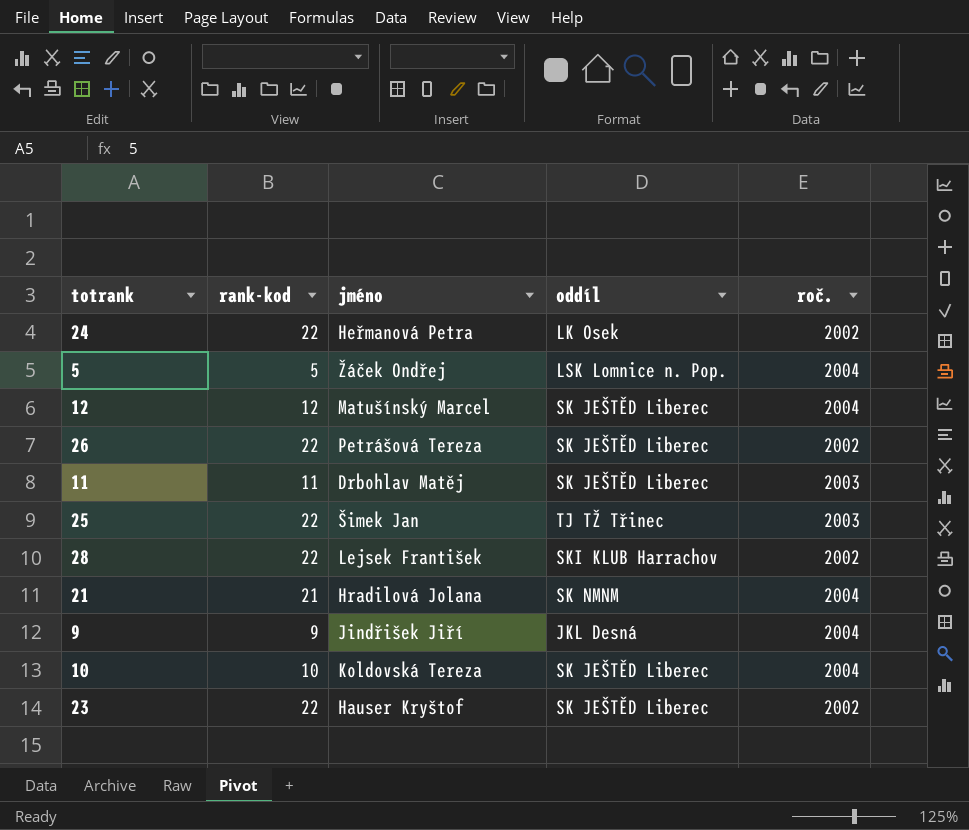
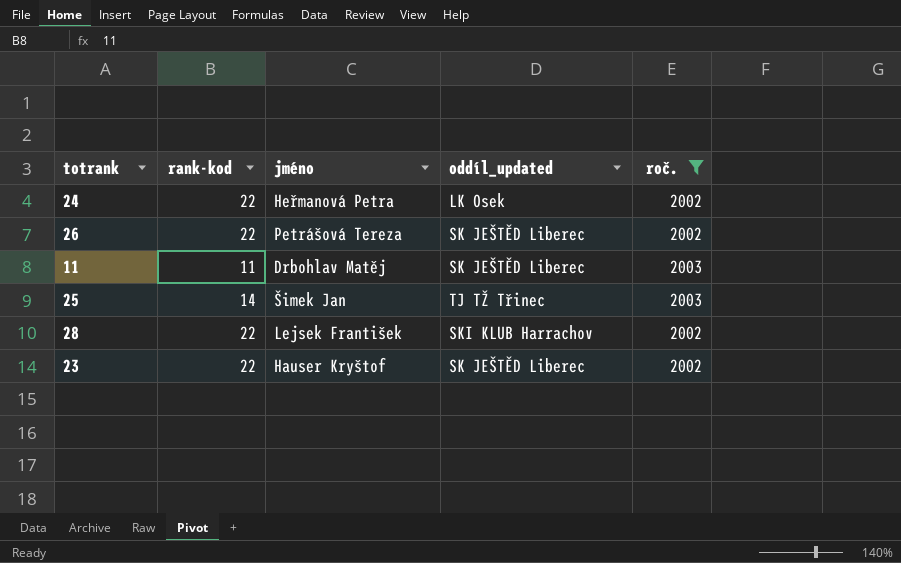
filter: none -> roč. != 2004
column name: oddíl -> oddíl_updated
25 | rank-kod: 22 -> 14

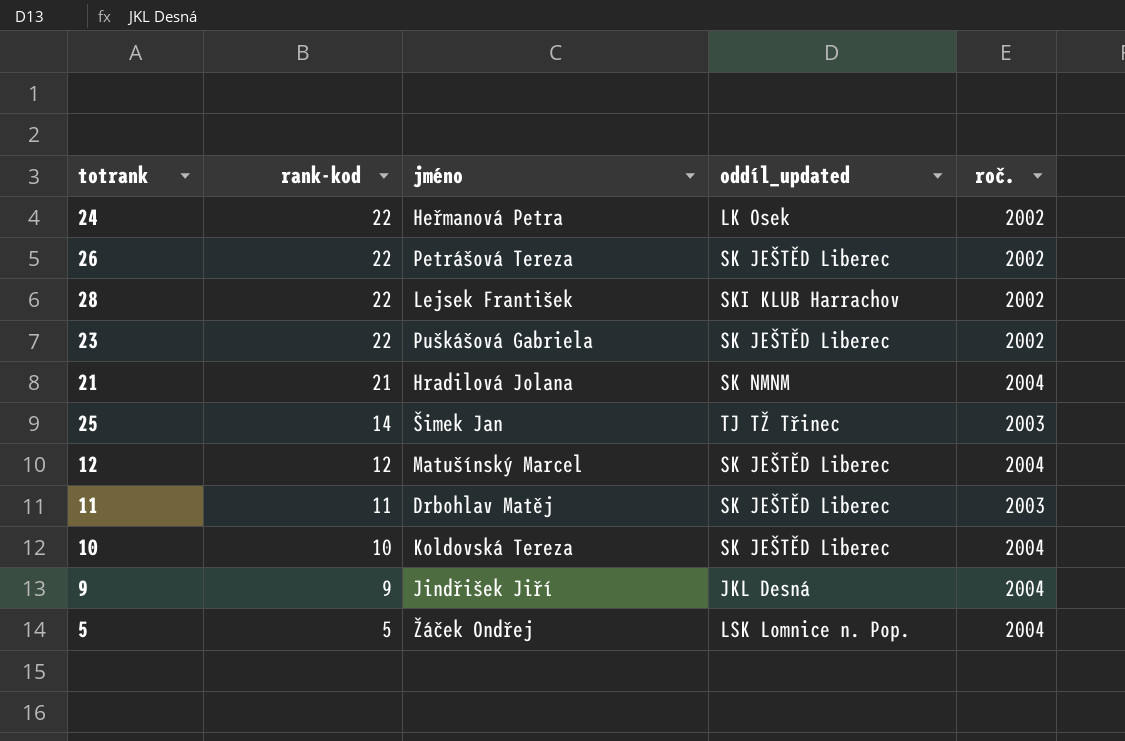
filter: roč. != 2004 -> none
row order: none -> rank-kod descending
23 | jméno: Hauser Kryštof -> Puškášová Gabriela

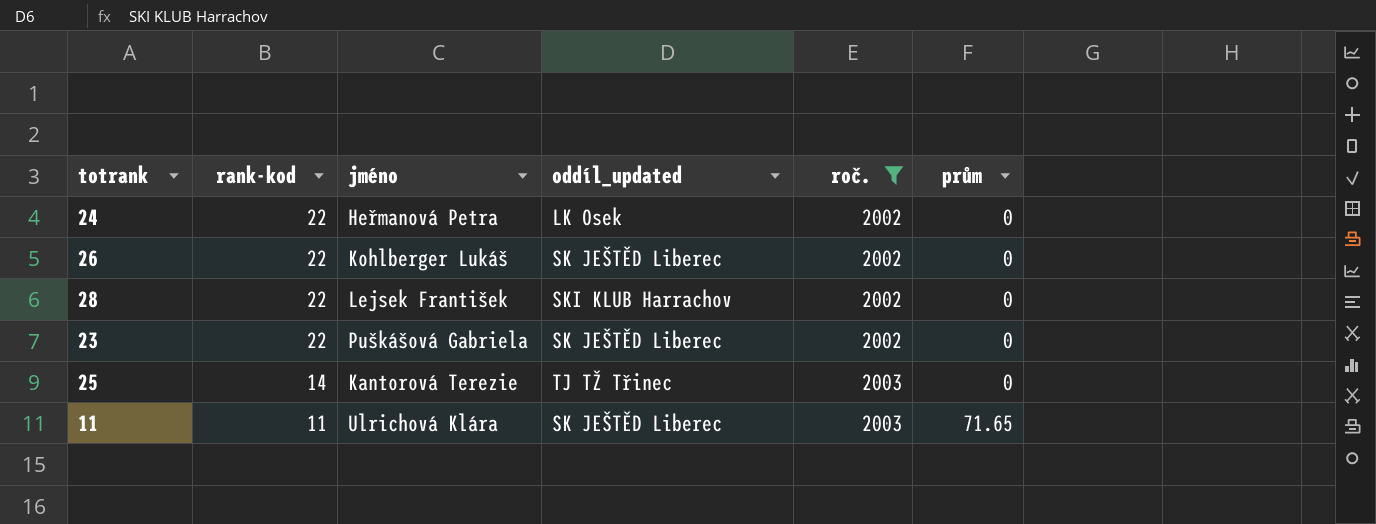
filter: none -> roč. != 2004
column prům | position: none -> 6
26 | jméno: Petrášová Tereza -> Kohlberger Lukáš
25 | jméno: Šimek Jan -> Kantorová Terezie
11 | jméno: Drbohlav Matěj -> Ulrichová Klára

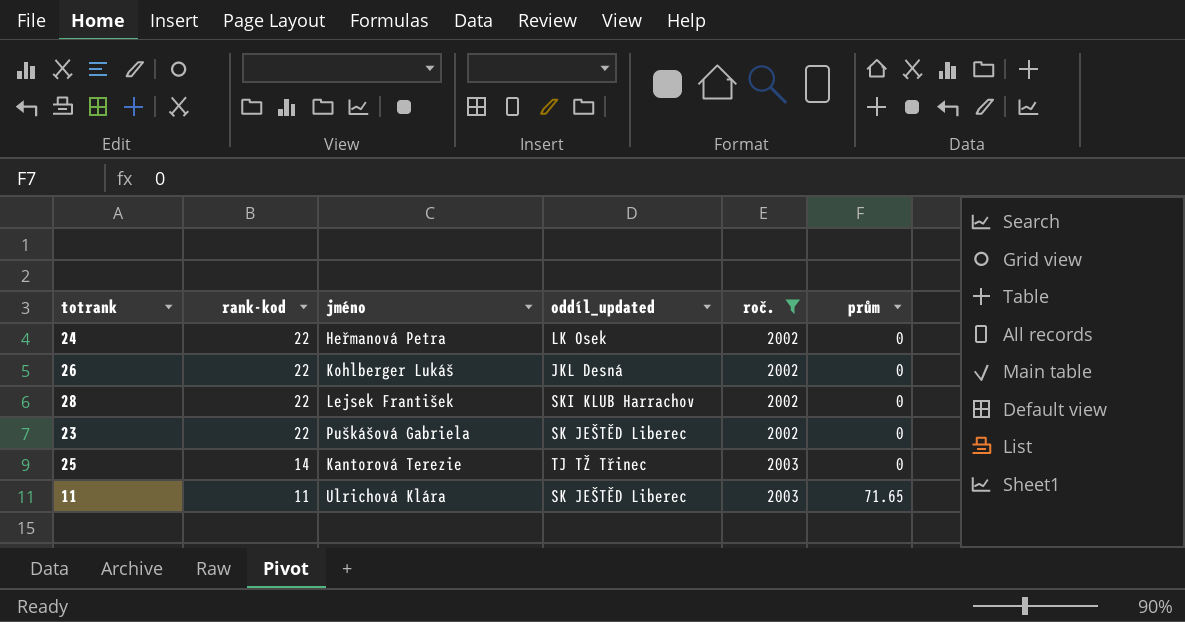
26 | oddíl_updated: SK JEŠTĚD Liberec -> JKL Desná

